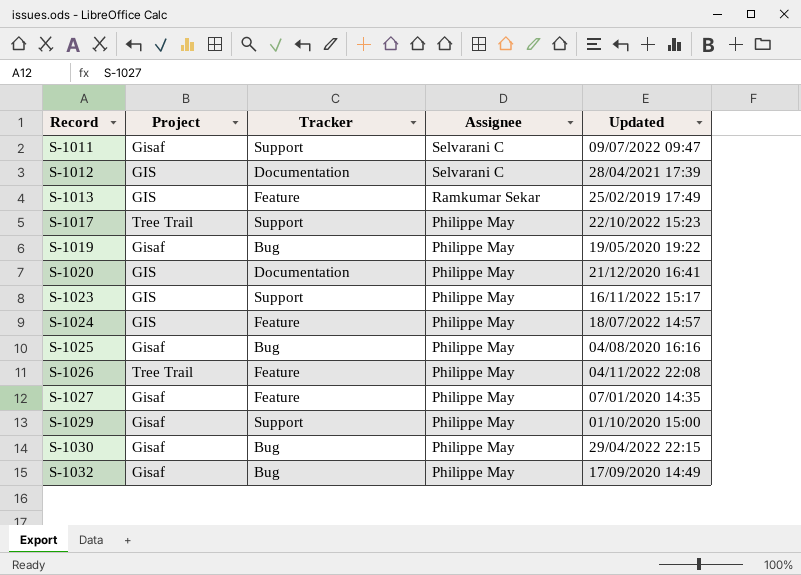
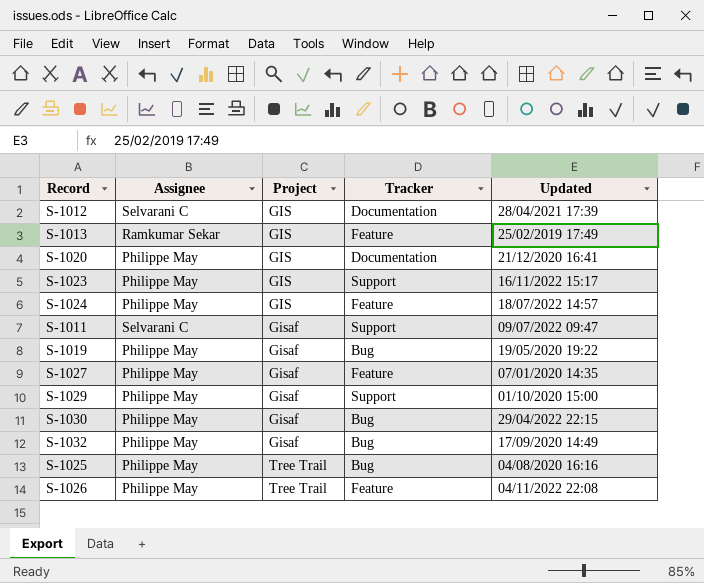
row order: Record ascending -> Project ascending
column Assignee | position: 4 -> 2
row S-1017: Tree Trail | Support | Philippe May | 22/10/2022 15:23 -> none
S-1025 | Project: Gisaf -> Tree Trail

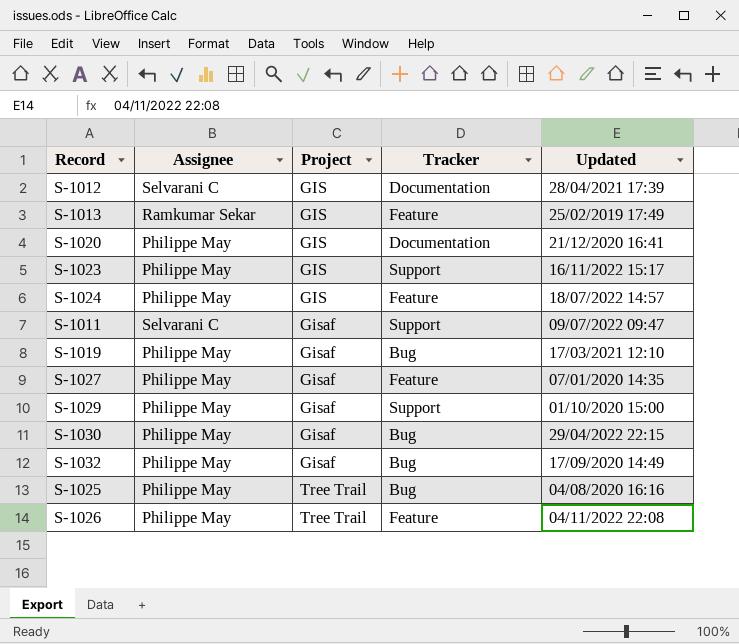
S-1019 | Updated: 19/05/2020 19:22 -> 17/03/2021 12:10

